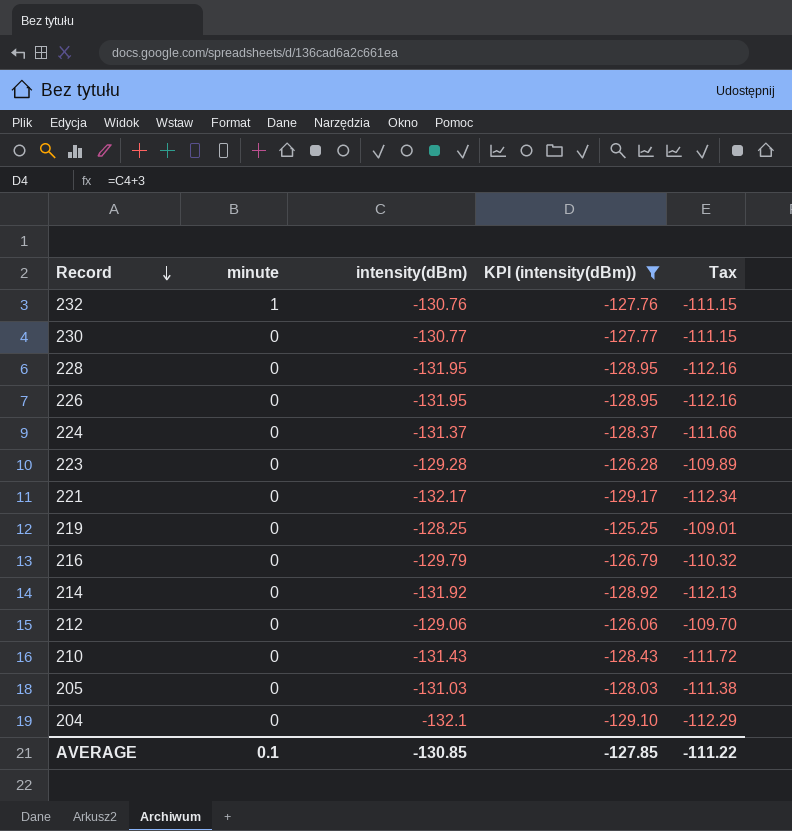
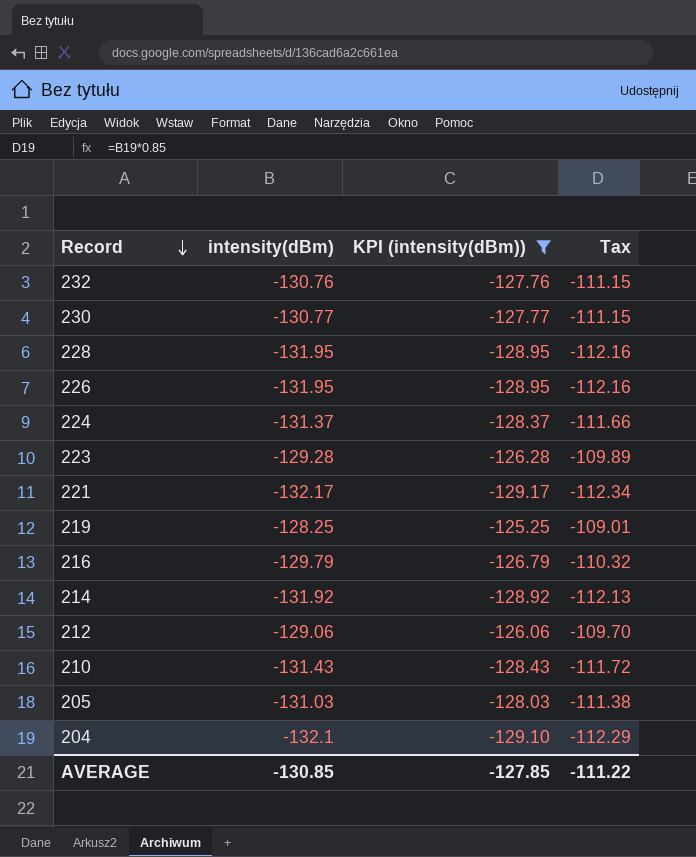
column minute | position: 2 -> none

